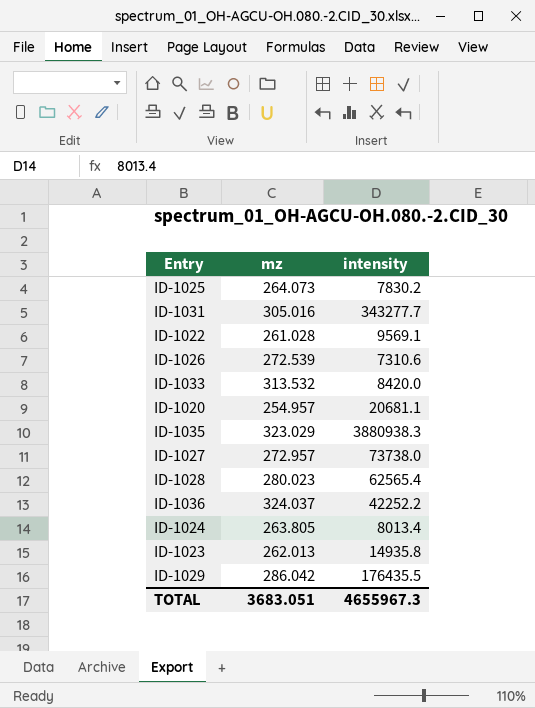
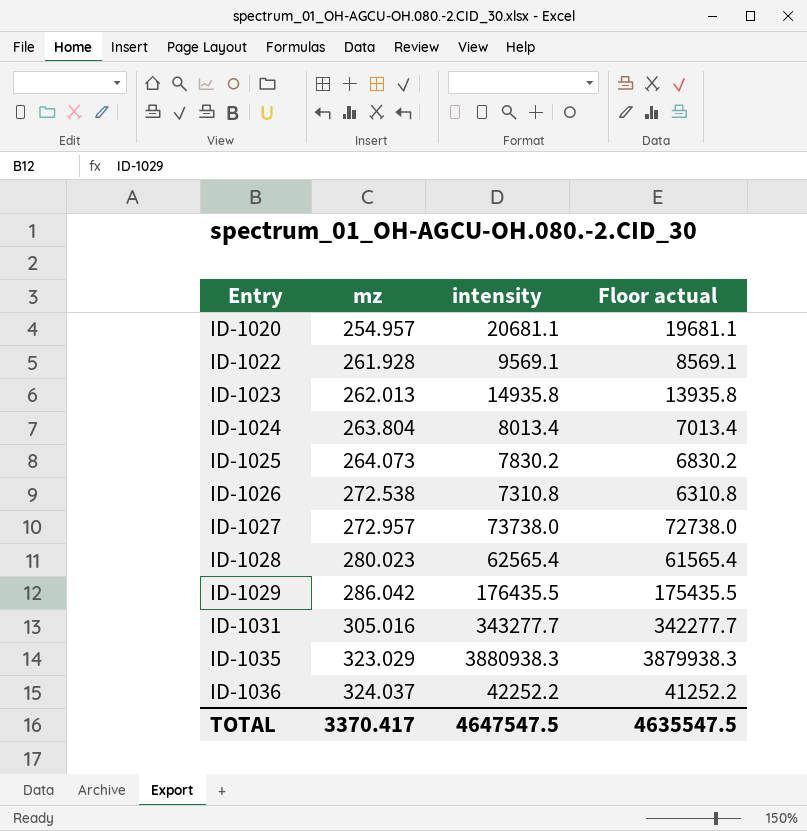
row order: none -> Entry ascending
column Floor actual | formula: none -> [intensity] - 1000
row ID-1033: 313.532 | 8420.0 -> none
ID-1022 | mz: 261.028 -> 261.928
ID-1024 | mz: 263.805 -> 263.804
ID-1026 | mz: 272.539 -> 272.538
ID-1026 | intensity: 7310.6 -> 7310.8
TOTAL | mz: 3683.051 -> 3370.417
TOTAL | intensity: 4655967.3 -> 4647547.5

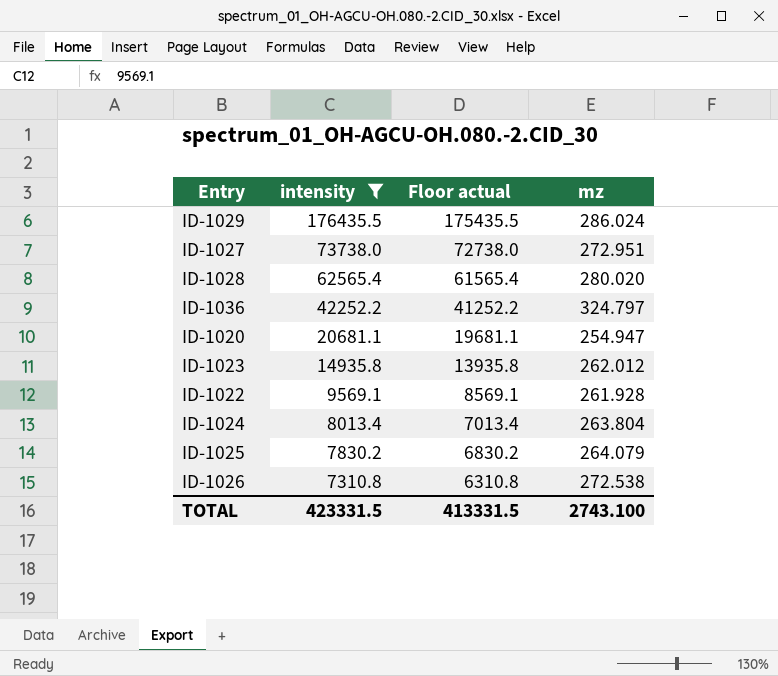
filter: none -> intensity <= 176435.5
row order: Entry ascending -> intensity descending
column mz | position: 2 -> 4
ID-1029 | mz: 286.042 -> 286.024
ID-1027 | mz: 272.957 -> 272.951
ID-1028 | mz: 280.023 -> 280.020
ID-1036 | mz: 324.037 -> 324.797
ID-1020 | mz: 254.957 -> 254.947
ID-1023 | mz: 262.013 -> 262.012
ID-1025 | mz: 264.073 -> 264.079
TOTAL | intensity: 4647547.5 -> 423331.5
TOTAL | Floor actual: 4635547.5 -> 413331.5
TOTAL | mz: 3370.417 -> 2743.100

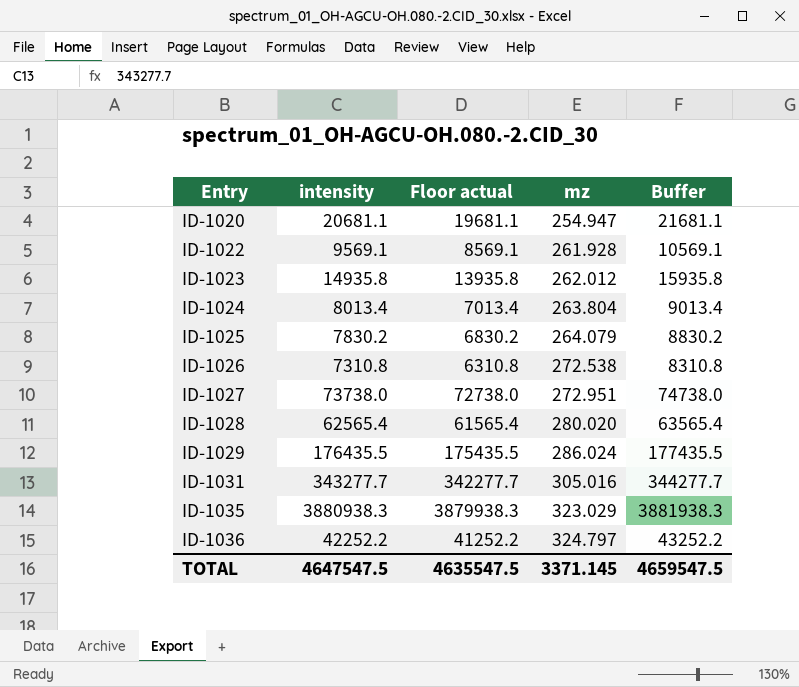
filter: intensity <= 176435.5 -> none
row order: intensity descending -> Entry ascending
column Buffer | formula: none -> [intensity] + 1000
TOTAL | intensity: 423331.5 -> 4647547.5
TOTAL | Floor actual: 413331.5 -> 4635547.5
TOTAL | mz: 2743.100 -> 3371.145

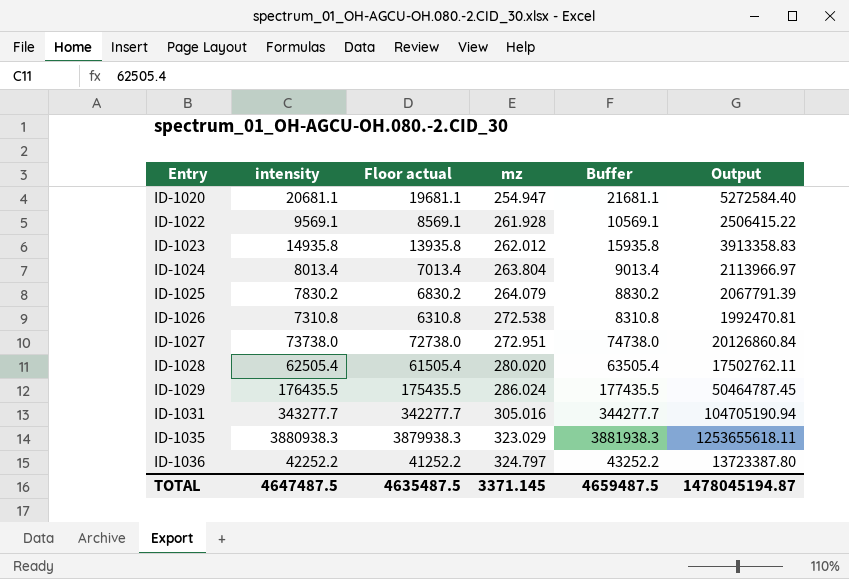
column Output | formula: none -> [intensity] * [mz]
ID-1028 | intensity: 62565.4 -> 62505.4
ID-1028 | Floor actual: 61565.4 -> 61505.4
ID-1028 | Buffer: 63565.4 -> 63505.4
TOTAL | intensity: 4647547.5 -> 4647487.5
TOTAL | Floor actual: 4635547.5 -> 4635487.5
TOTAL | Buffer: 4659547.5 -> 4659487.5

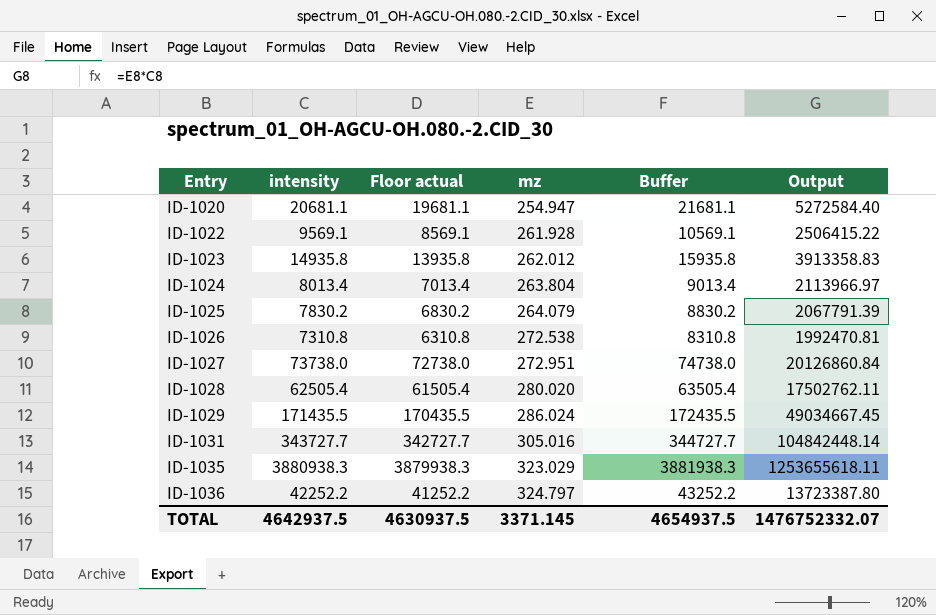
ID-1029 | intensity: 176435.5 -> 171435.5
ID-1029 | Floor actual: 175435.5 -> 170435.5
ID-1029 | Buffer: 177435.5 -> 172435.5
ID-1029 | Output: 50464787.45 -> 49034667.45
ID-1031 | intensity: 343277.7 -> 343727.7
ID-1031 | Floor actual: 342277.7 -> 342727.7
ID-1031 | Buffer: 344277.7 -> 344727.7
ID-1031 | Output: 104705190.94 -> 104842448.14
TOTAL | intensity: 4647487.5 -> 4642937.5
TOTAL | Floor actual: 4635487.5 -> 4630937.5
TOTAL | Buffer: 4659487.5 -> 4654937.5
TOTAL | Output: 1478045194.87 -> 1476752332.07

